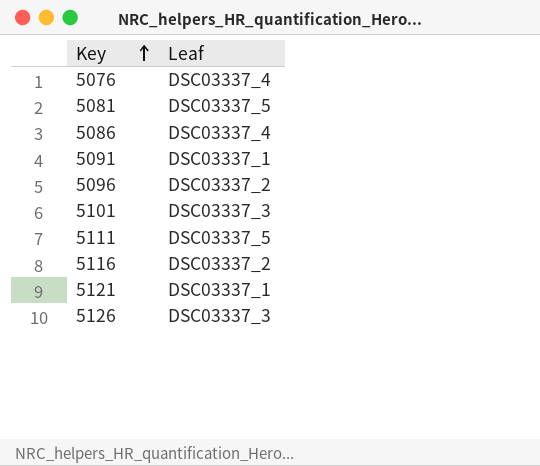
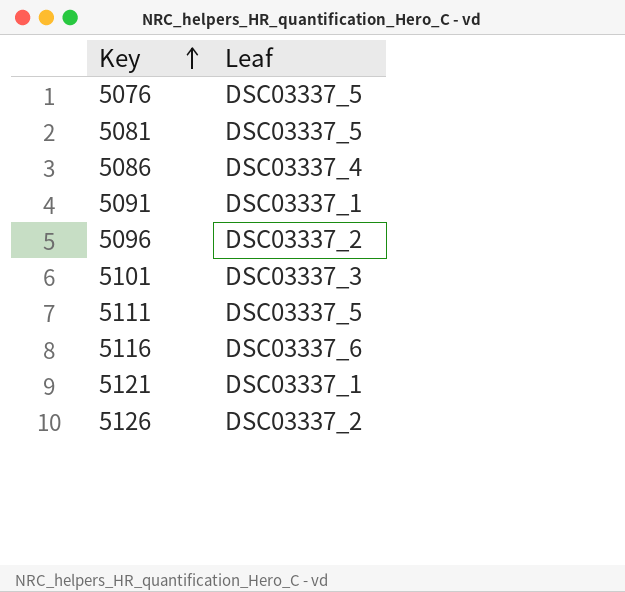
5076 | Leaf: DSC03337_4 -> DSC03337_5
5116 | Leaf: DSC03337_2 -> DSC03337_6
5126 | Leaf: DSC03337_3 -> DSC03337_2

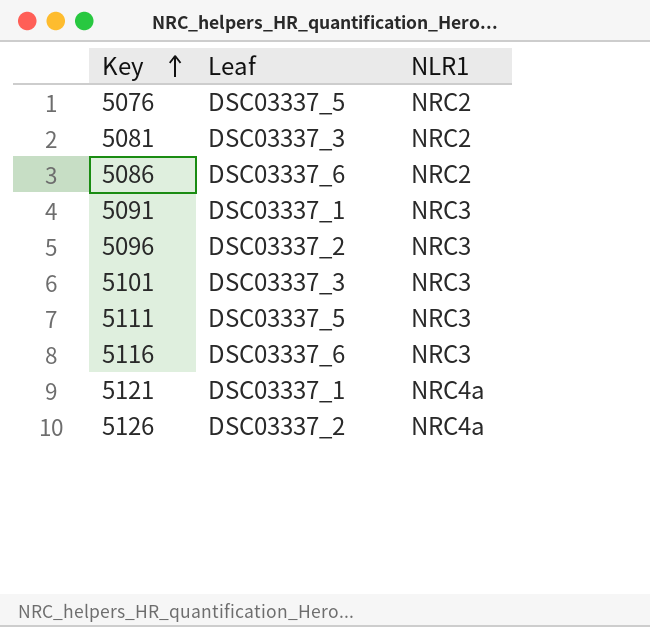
column NLR1 | position: none -> 3
5081 | Leaf: DSC03337_5 -> DSC03337_3
5086 | Leaf: DSC03337_4 -> DSC03337_6

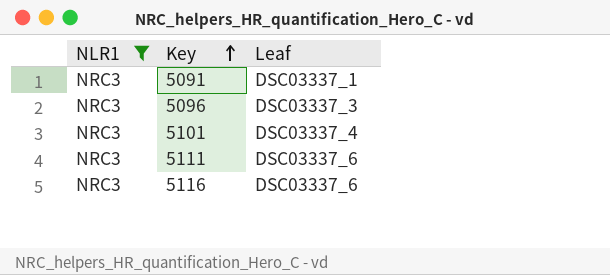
filter: none -> NLR1 = NRC3
column NLR1 | position: 3 -> 1
5096 | Leaf: DSC03337_2 -> DSC03337_3
5101 | Leaf: DSC03337_3 -> DSC03337_4
5111 | Leaf: DSC03337_5 -> DSC03337_6

